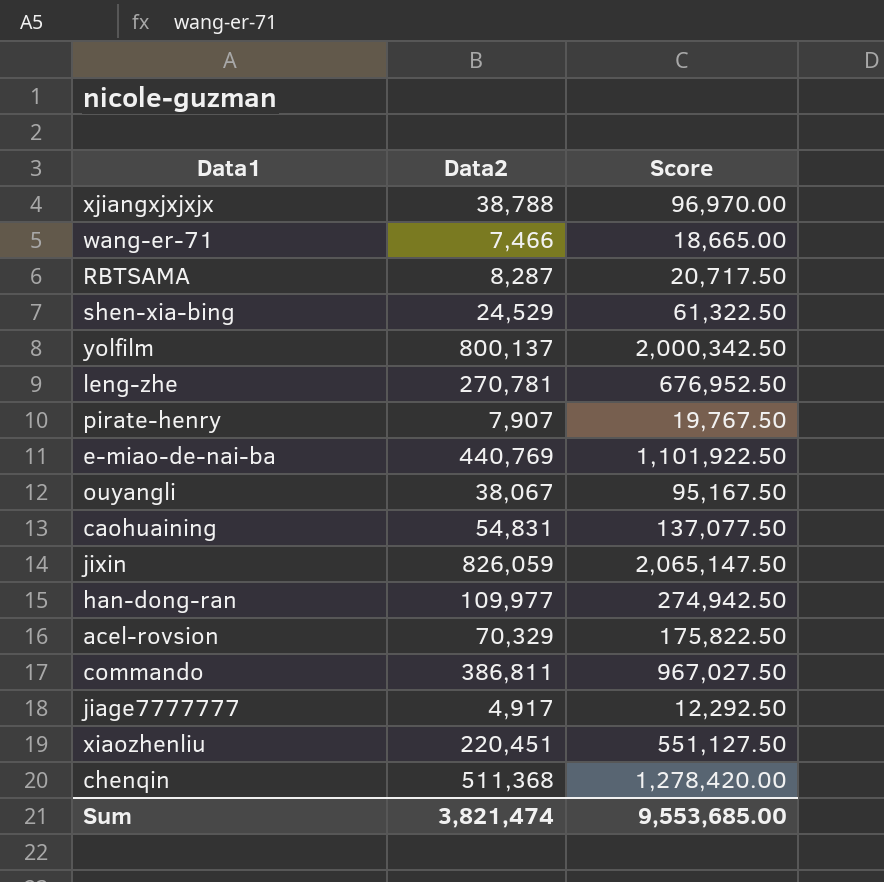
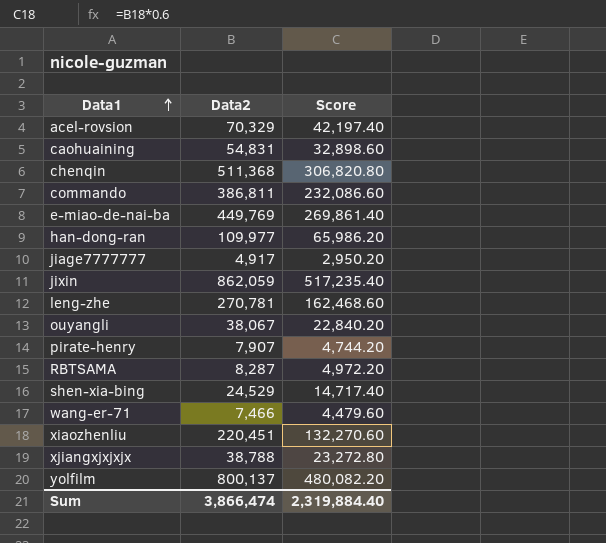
row order: none -> Data1 ascending
column Score | formula: [Data2] * 2.5 -> [Data2] * 0.6
e-miao-de-nai-ba | Data2: 440,769 -> 449,769
jixin | Data2: 826,059 -> 862,059
Sum | Data2: 3,821,474 -> 3,866,474
Sum | Score: 9,553,685.00 -> 2,319,884.40

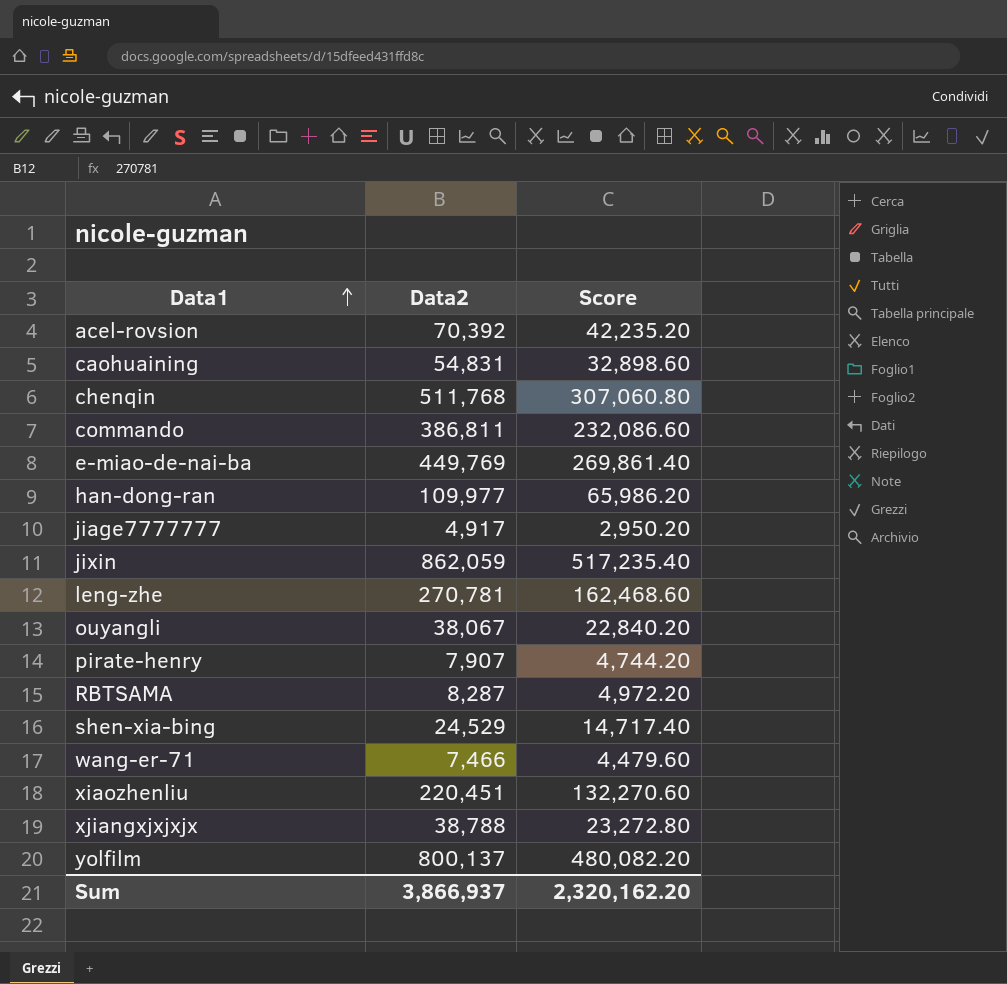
acel-rovsion | Data2: 70,329 -> 70,392
acel-rovsion | Score: 42,197.40 -> 42,235.20
chenqin | Data2: 511,368 -> 511,768
chenqin | Score: 306,820.80 -> 307,060.80
Sum | Data2: 3,866,474 -> 3,866,937
Sum | Score: 2,319,884.40 -> 2,320,162.20

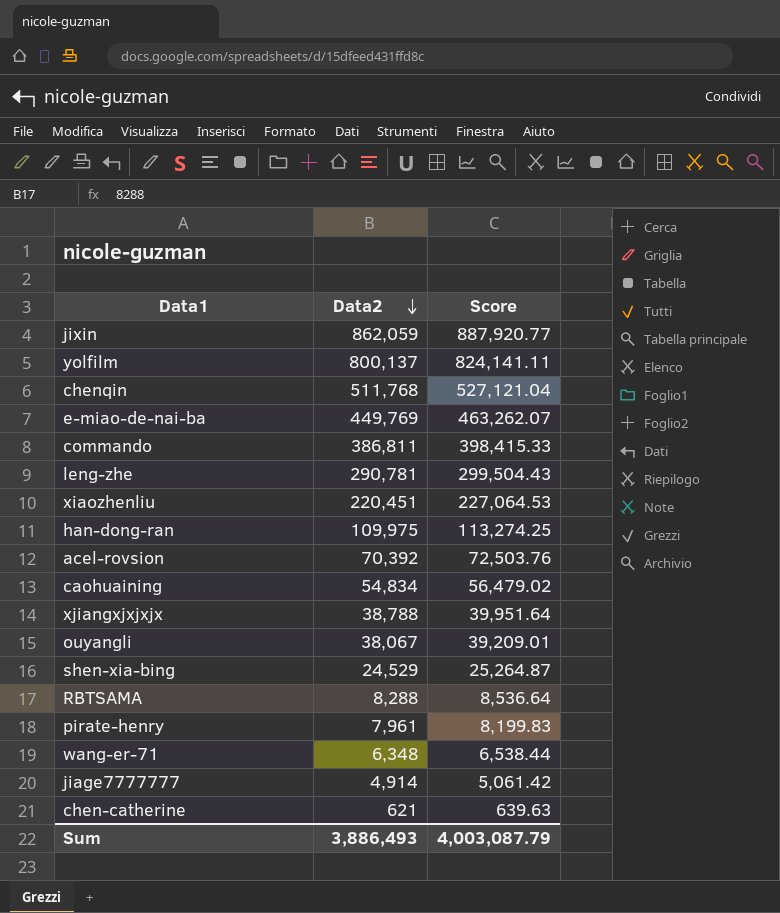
row order: Data1 ascending -> Data2 descending
column Score | formula: [Data2] * 0.6 -> [Data2] * 1.03
leng-zhe | Data2: 270,781 -> 290,781
han-dong-ran | Data2: 109,977 -> 109,975
caohuaining | Data2: 54,831 -> 54,834
RBTSAMA | Data2: 8,287 -> 8,288
pirate-henry | Data2: 7,907 -> 7,961
wang-er-71 | Data2: 7,466 -> 6,348
jiage7777777 | Data2: 4,917 -> 4,914
row chen-catherine: none -> 621 | 639.63
Sum | Data2: 3,866,937 -> 3,886,493
Sum | Score: 2,320,162.20 -> 4,003,087.79

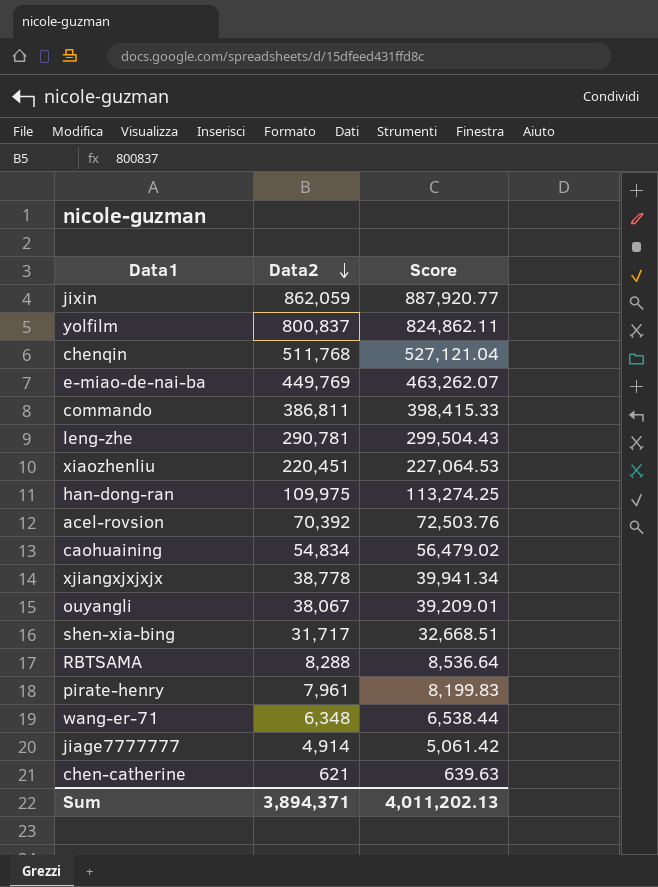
yolfilm | Data2: 800,137 -> 800,837
yolfilm | Score: 824,141.11 -> 824,862.11
xjiangxjxjxjx | Data2: 38,788 -> 38,778
xjiangxjxjxjx | Score: 39,951.64 -> 39,941.34
shen-xia-bing | Data2: 24,529 -> 31,717
shen-xia-bing | Score: 25,264.87 -> 32,668.51
Sum | Data2: 3,886,493 -> 3,894,371
Sum | Score: 4,003,087.79 -> 4,011,202.13

